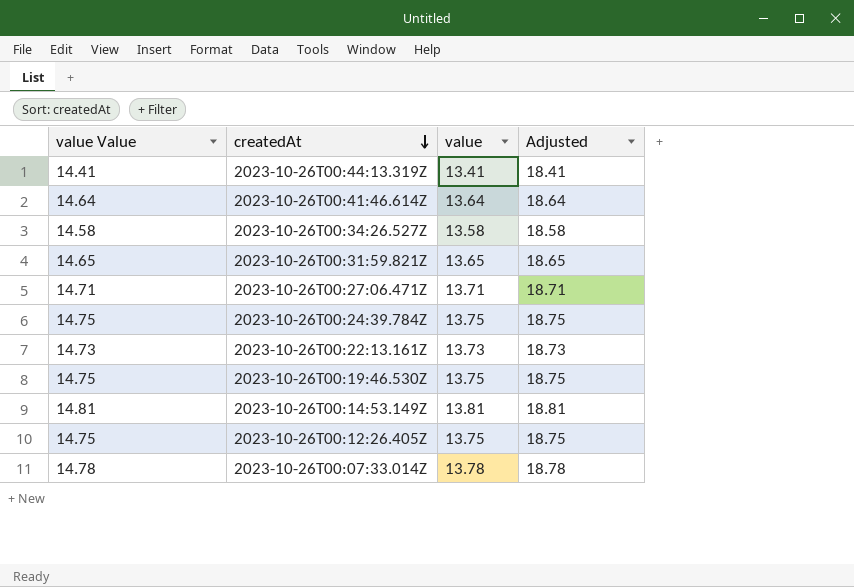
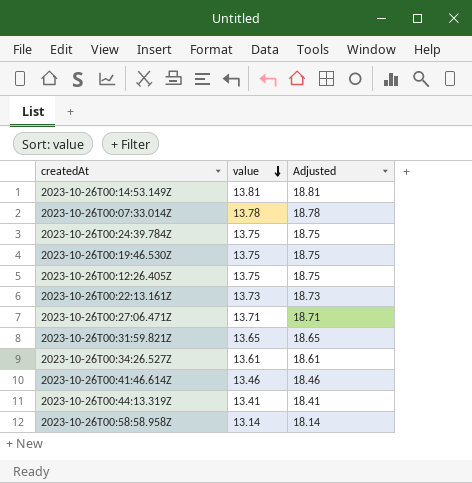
row order: createdAt descending -> value descending
column value Value | formula: [value] + 1 -> none
2023-10-26T00:34:26.527Z | value: 13.58 -> 13.61
2023-10-26T00:34:26.527Z | Adjusted: 18.58 -> 18.61
2023-10-26T00:41:46.614Z | value: 13.64 -> 13.46
2023-10-26T00:41:46.614Z | Adjusted: 18.64 -> 18.46
row 2023-10-26T00:58:58.958Z: none -> 13.14 | 18.14

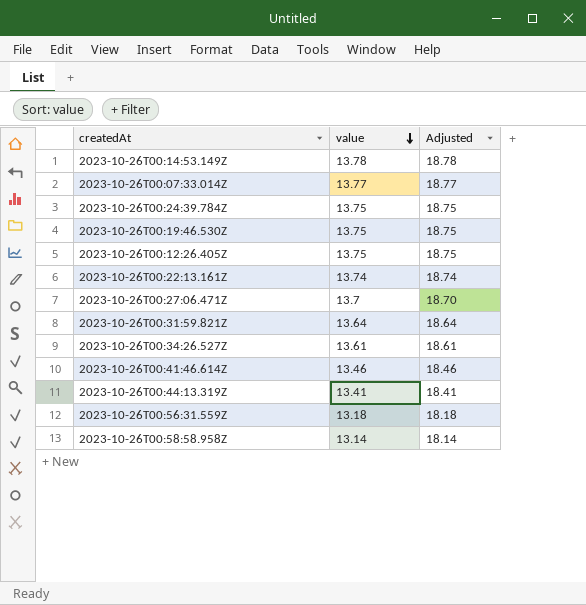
2023-10-26T00:14:53.149Z | value: 13.81 -> 13.78
2023-10-26T00:14:53.149Z | Adjusted: 18.81 -> 18.78
2023-10-26T00:07:33.014Z | value: 13.78 -> 13.77
2023-10-26T00:07:33.014Z | Adjusted: 18.78 -> 18.77
2023-10-26T00:22:13.161Z | value: 13.73 -> 13.74
2023-10-26T00:22:13.161Z | Adjusted: 18.73 -> 18.74
2023-10-26T00:27:06.471Z | value: 13.71 -> 13.7
2023-10-26T00:27:06.471Z | Adjusted: 18.71 -> 18.70
2023-10-26T00:31:59.821Z | value: 13.65 -> 13.64
2023-10-26T00:31:59.821Z | Adjusted: 18.65 -> 18.64
row 2023-10-26T00:56:31.559Z: none -> 13.18 | 18.18

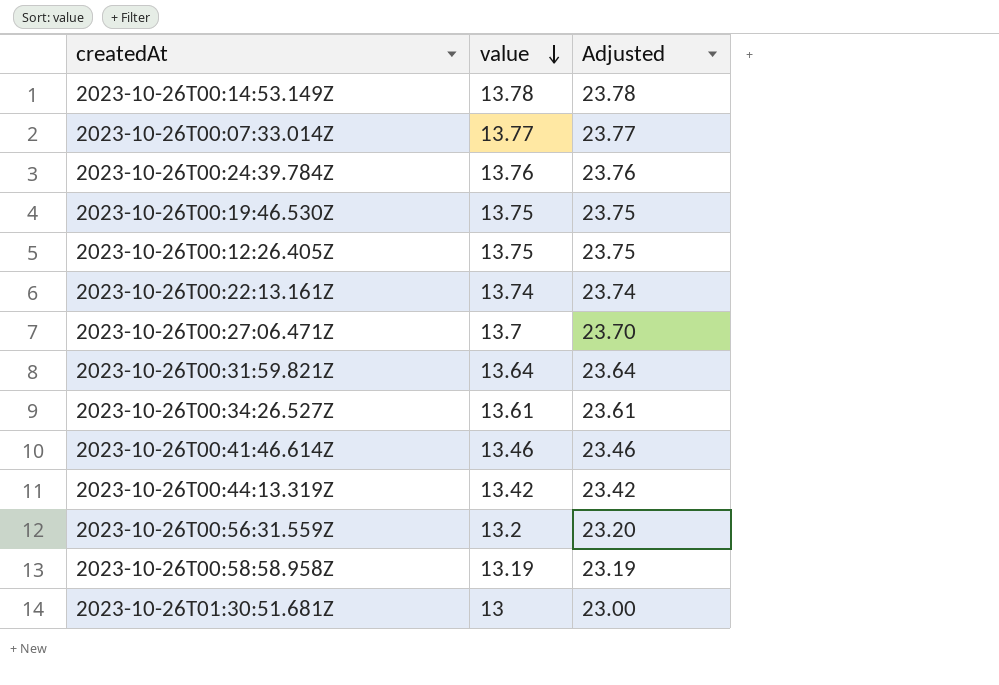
column Adjusted | formula: [value] + 5 -> [value] + 10
2023-10-26T00:24:39.784Z | value: 13.75 -> 13.76
2023-10-26T00:44:13.319Z | value: 13.41 -> 13.42
2023-10-26T00:56:31.559Z | value: 13.18 -> 13.2
2023-10-26T00:58:58.958Z | value: 13.14 -> 13.19
row 2023-10-26T01:30:51.681Z: none -> 13 | 23.00

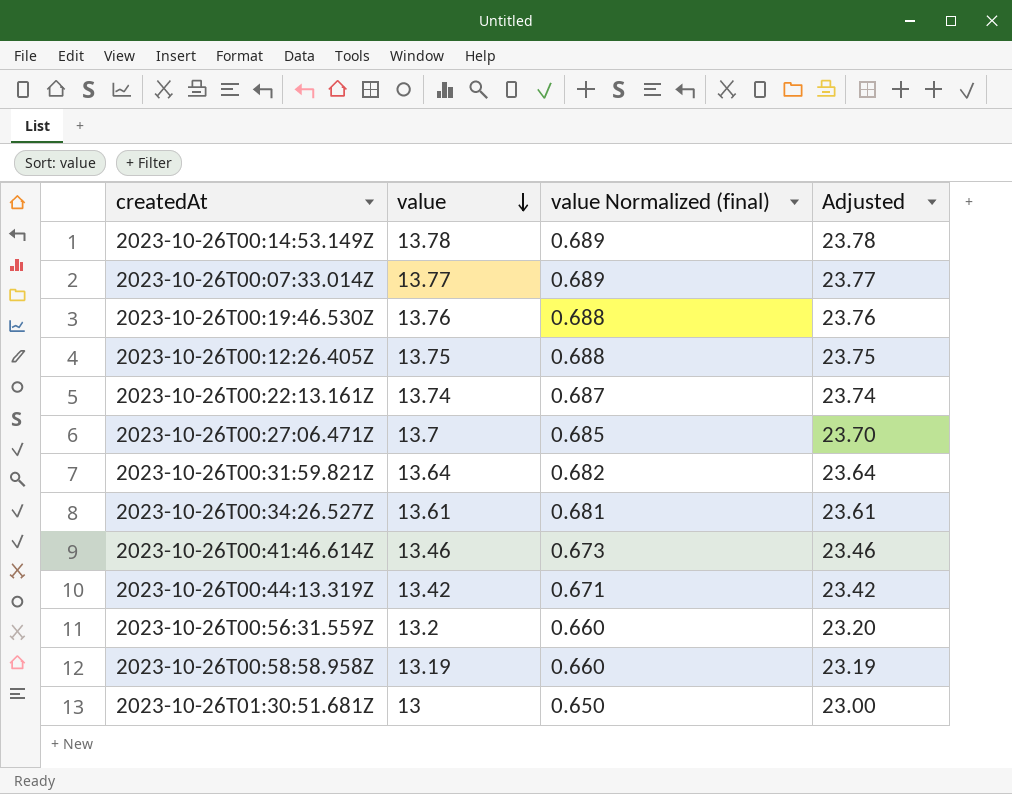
column value Normalized (final) | formula: none -> [value] * 0.05
row 2023-10-26T00:24:39.784Z: 13.76 | 23.76 -> none
2023-10-26T00:19:46.530Z | value: 13.75 -> 13.76
2023-10-26T00:19:46.530Z | Adjusted: 23.75 -> 23.76

